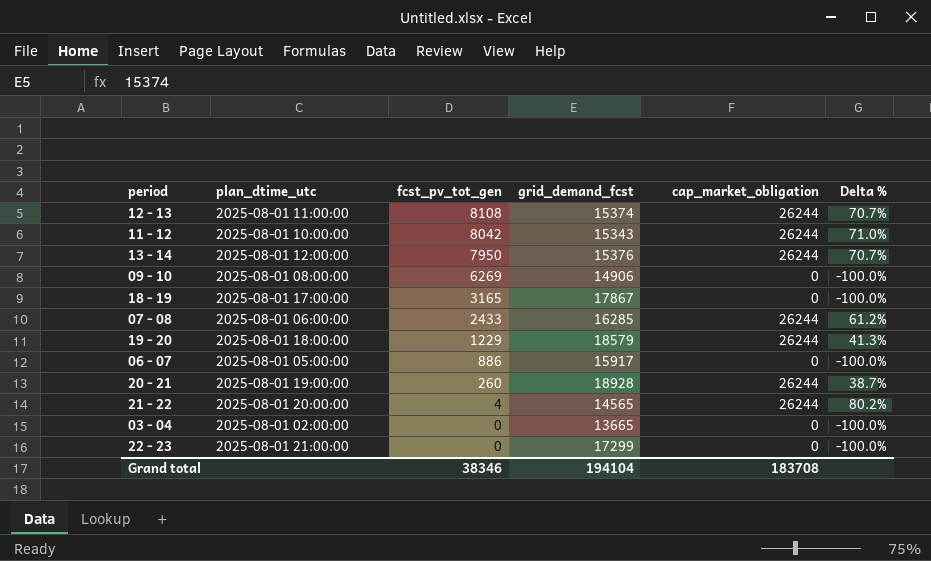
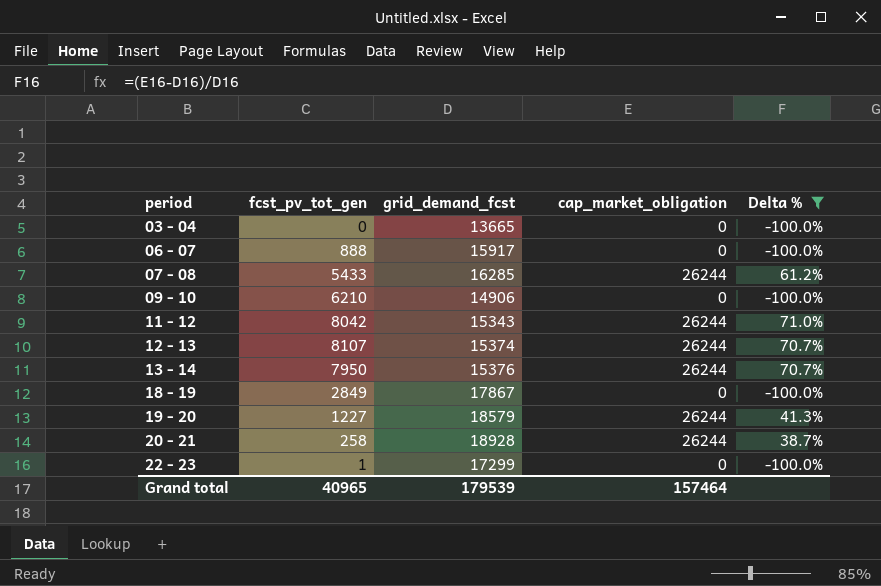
filter: none -> Delta % != 80.2%
row order: fcst_pv_tot_gen descending -> period ascending
column plan_dtime_utc | position: 2 -> none
06 - 07 | fcst_pv_tot_gen: 886 -> 888
07 - 08 | fcst_pv_tot_gen: 2433 -> 5433
09 - 10 | fcst_pv_tot_gen: 6269 -> 6210
12 - 13 | fcst_pv_tot_gen: 8108 -> 8107
18 - 19 | fcst_pv_tot_gen: 3165 -> 2849
19 - 20 | fcst_pv_tot_gen: 1229 -> 1227
20 - 21 | fcst_pv_tot_gen: 260 -> 258
22 - 23 | fcst_pv_tot_gen: 0 -> 1
Grand total | fcst_pv_tot_gen: 38346 -> 40965
Grand total | grid_demand_fcst: 194104 -> 179539
Grand total | cap_market_obligation: 183708 -> 157464

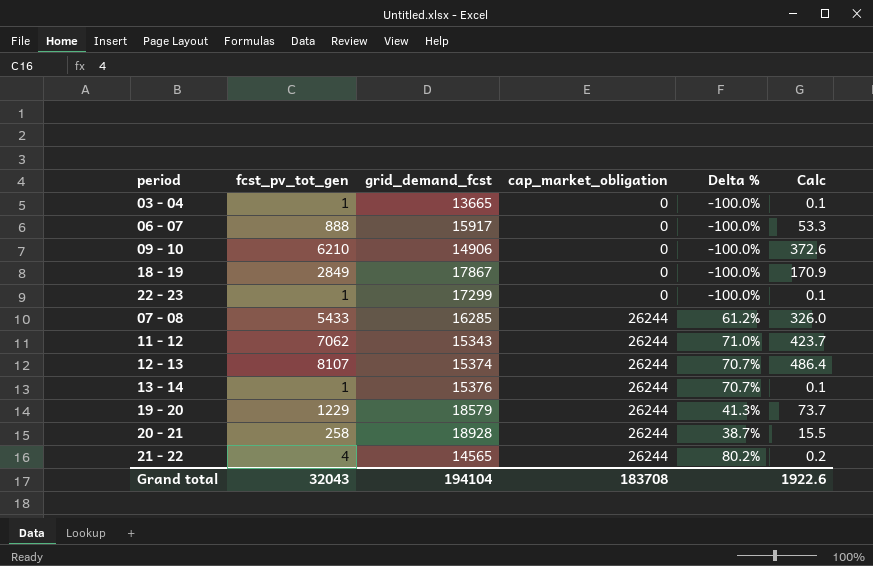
filter: Delta % != 80.2% -> none
row order: period ascending -> cap_market_obligation ascending
column Calc | formula: none -> [fcst_pv_tot_gen] * 0.06
03 - 04 | fcst_pv_tot_gen: 0 -> 1
11 - 12 | fcst_pv_tot_gen: 8042 -> 7062
13 - 14 | fcst_pv_tot_gen: 7950 -> 1
19 - 20 | fcst_pv_tot_gen: 1227 -> 1229
Grand total | fcst_pv_tot_gen: 40965 -> 32043
Grand total | grid_demand_fcst: 179539 -> 194104
Grand total | cap_market_obligation: 157464 -> 183708

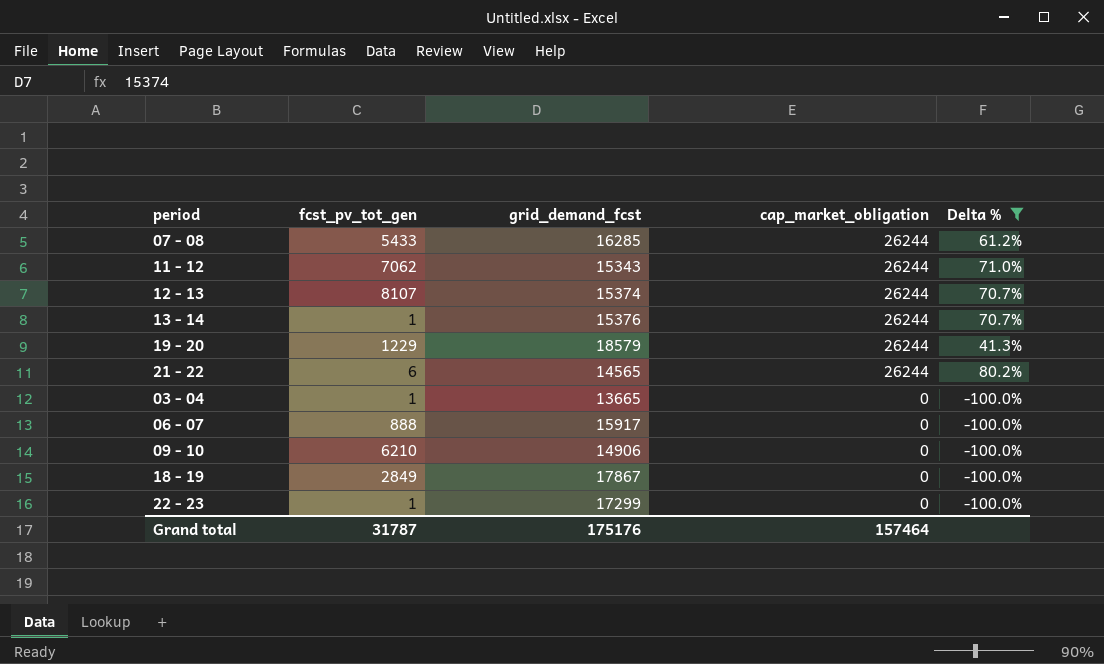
filter: none -> Delta % != 38.7%
row order: cap_market_obligation ascending -> cap_market_obligation descending
column Calc | formula: [fcst_pv_tot_gen] * 0.06 -> none
21 - 22 | fcst_pv_tot_gen: 4 -> 6
Grand total | fcst_pv_tot_gen: 32043 -> 31787
Grand total | grid_demand_fcst: 194104 -> 175176
Grand total | cap_market_obligation: 183708 -> 157464

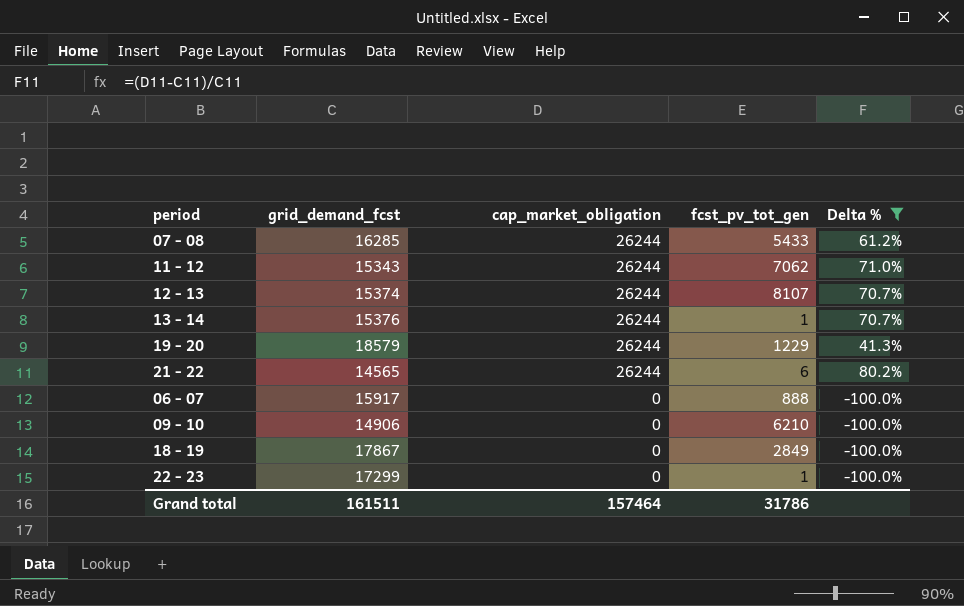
column fcst_pv_tot_gen | position: 2 -> 4
row 03 - 04: 1 | 13665 | 0 | -100.0% -> none
Grand total | grid_demand_fcst: 175176 -> 161511
Grand total | fcst_pv_tot_gen: 31787 -> 31786

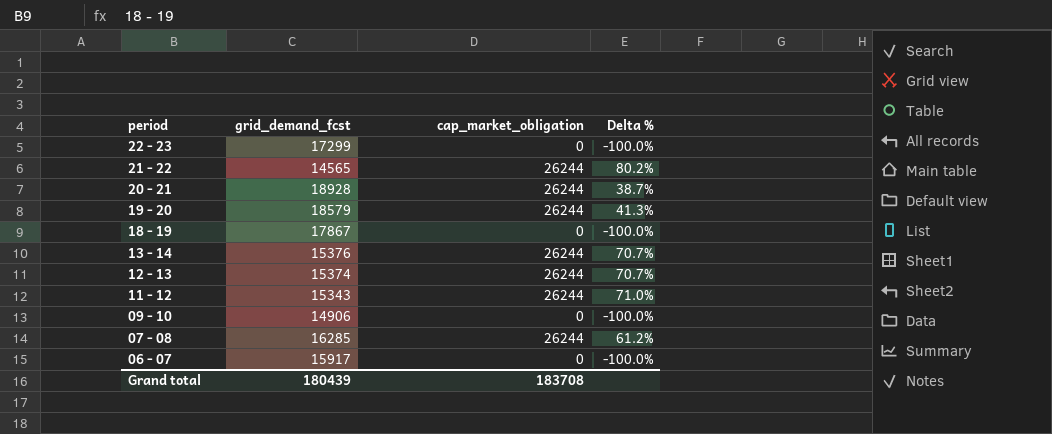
filter: Delta % != 38.7% -> none
row order: cap_market_obligation descending -> period descending
column fcst_pv_tot_gen | position: 4 -> none
Grand total | grid_demand_fcst: 161511 -> 180439
Grand total | cap_market_obligation: 157464 -> 183708

